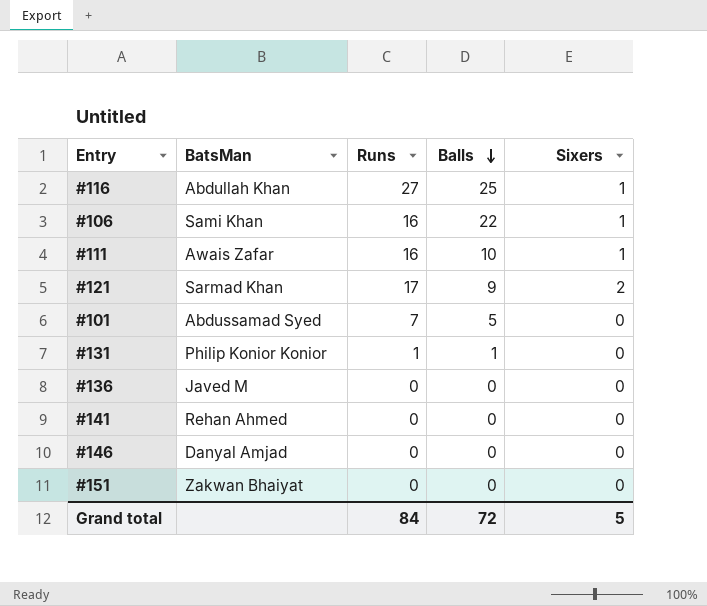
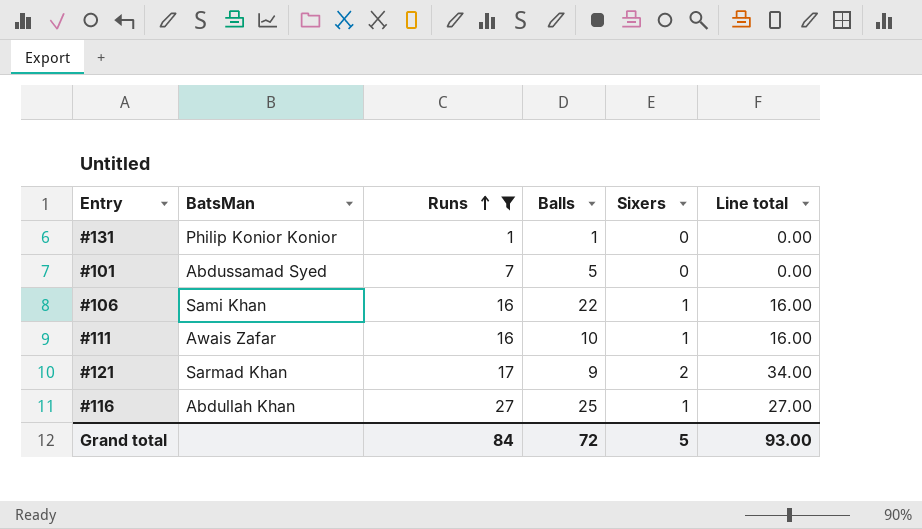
filter: none -> Runs != 0
row order: Balls descending -> Runs ascending
column Line total | formula: none -> [Runs] * [Sixers]

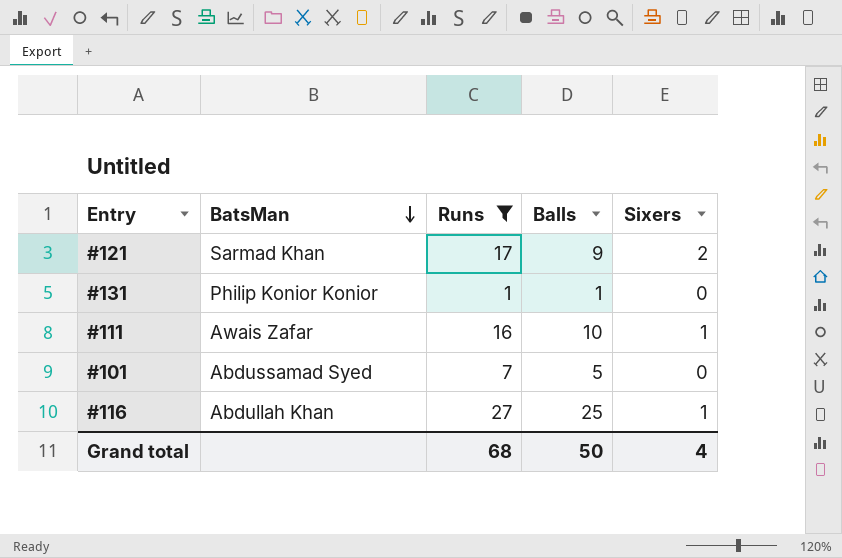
row order: Runs ascending -> BatsMan descending
column Line total | formula: [Runs] * [Sixers] -> none
row #106: Sami Khan | 16 | 22 | 1 | 16.00 -> none
Grand total | Runs: 84 -> 68
Grand total | Balls: 72 -> 50
Grand total | Sixers: 5 -> 4

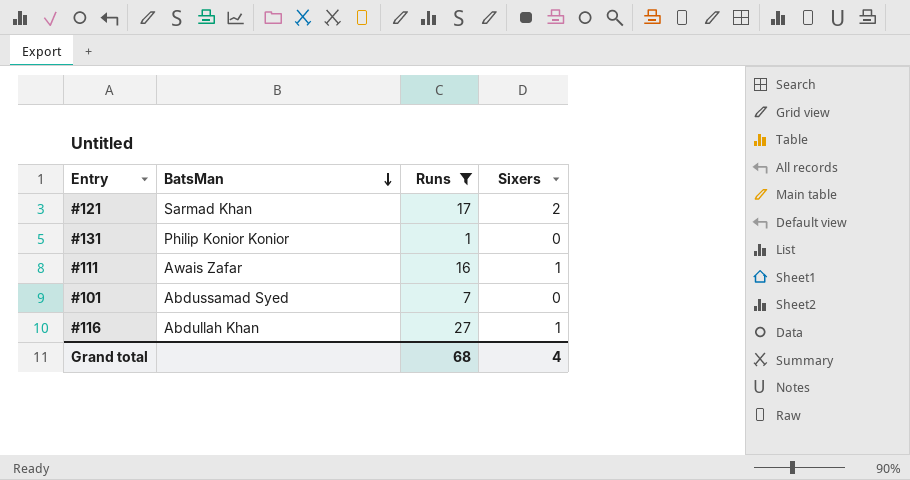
column Balls | position: 4 -> none

